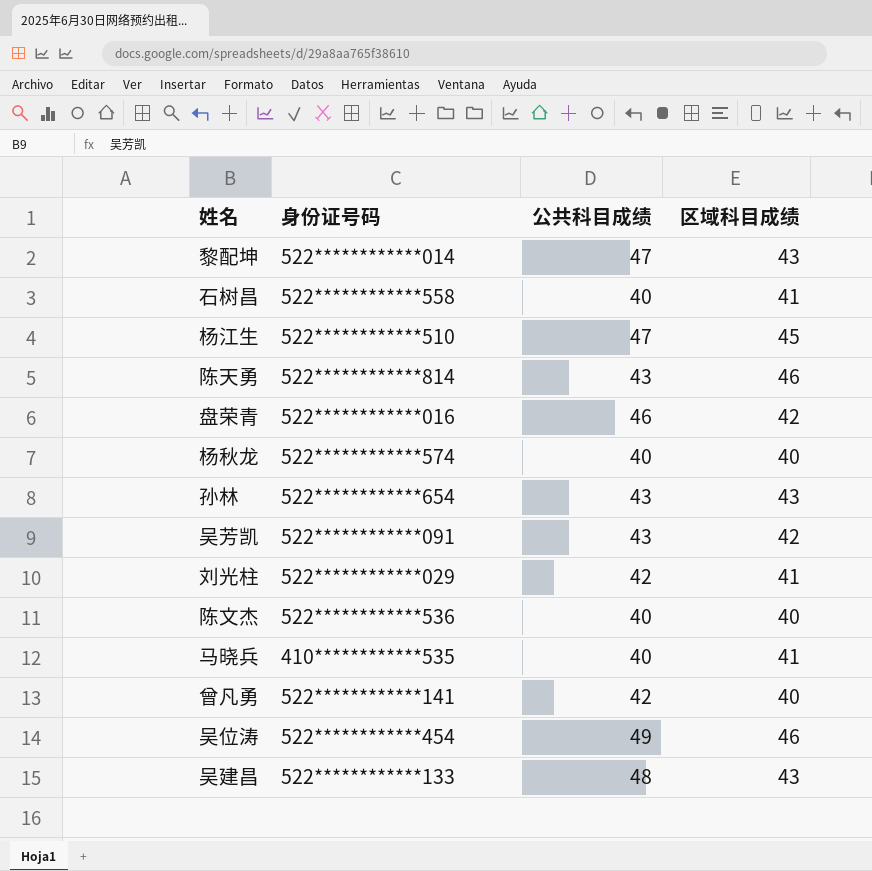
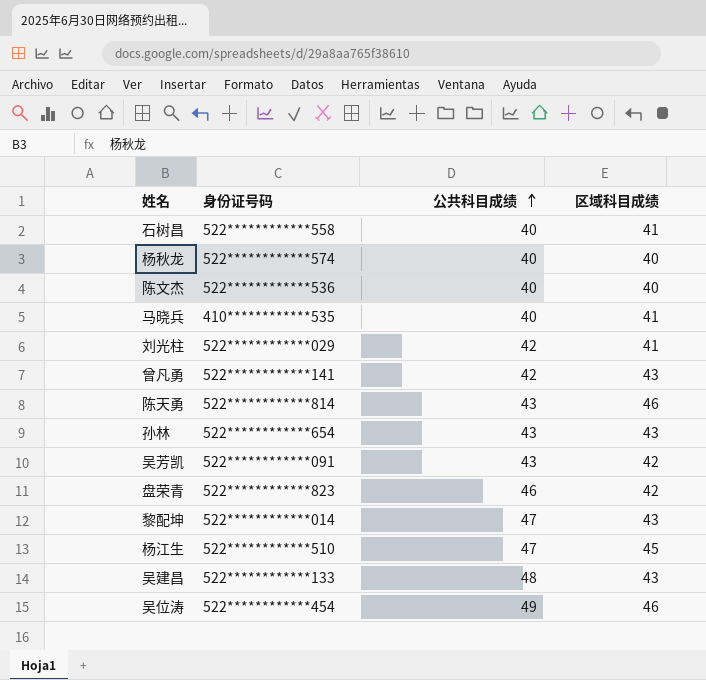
row order: none -> 公共科目成绩 ascending
曾凡勇 | 区域科目成绩: 40 -> 43
盘荣青 | 身份证号码: 522************016 -> 522************823

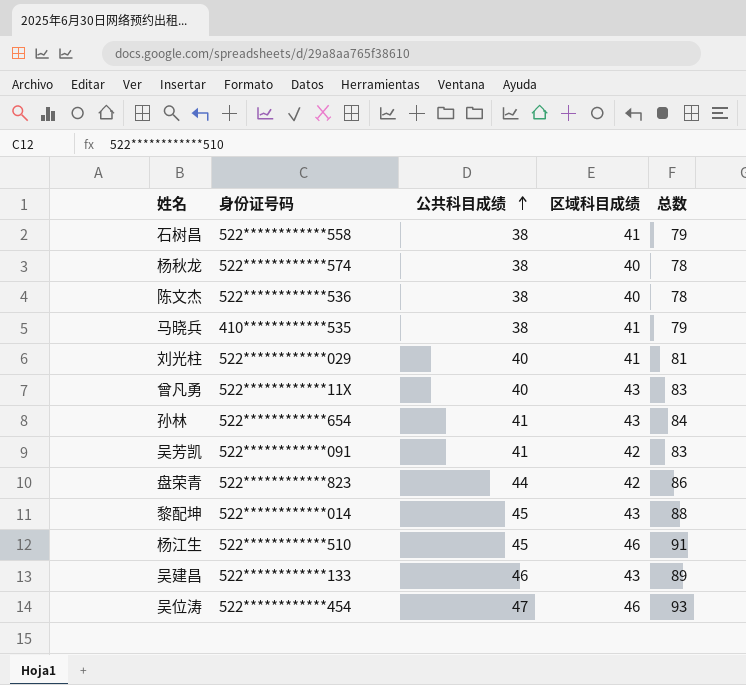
column 总数 | formula: none -> [公共科目成绩] + [区域科目成绩]
row 陈天勇: 522************814 | 43 | 46 -> none
石树昌 | 公共科目成绩: 40 -> 38
杨秋龙 | 公共科目成绩: 40 -> 38
陈文杰 | 公共科目成绩: 40 -> 38
马晓兵 | 公共科目成绩: 40 -> 38
刘光柱 | 公共科目成绩: 42 -> 40
曾凡勇 | 身份证号码: 522************141 -> 522************11X
曾凡勇 | 公共科目成绩: 42 -> 40
孙林 | 公共科目成绩: 43 -> 41
吴芳凯 | 公共科目成绩: 43 -> 41
盘荣青 | 公共科目成绩: 46 -> 44
黎配坤 | 公共科目成绩: 47 -> 45
杨江生 | 公共科目成绩: 47 -> 45
杨江生 | 区域科目成绩: 45 -> 46
吴建昌 | 公共科目成绩: 48 -> 46
吴位涛 | 公共科目成绩: 49 -> 47

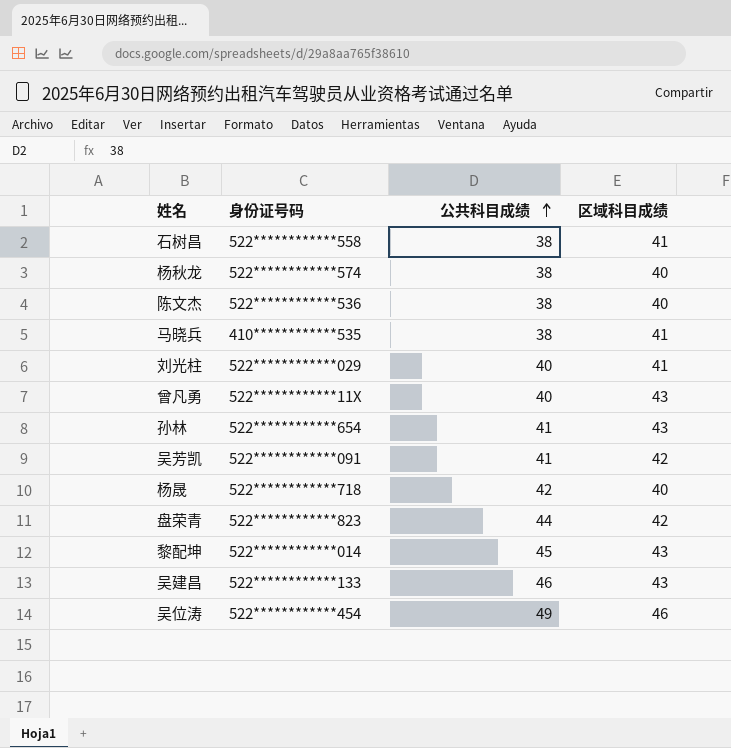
column 总数 | formula: [公共科目成绩] + [区域科目成绩] -> none
row 杨江生: 522************510 | 45 | 46 | 91 -> none
row 杨晟: none -> 522************718 | 42 | 40
吴位涛 | 公共科目成绩: 47 -> 49

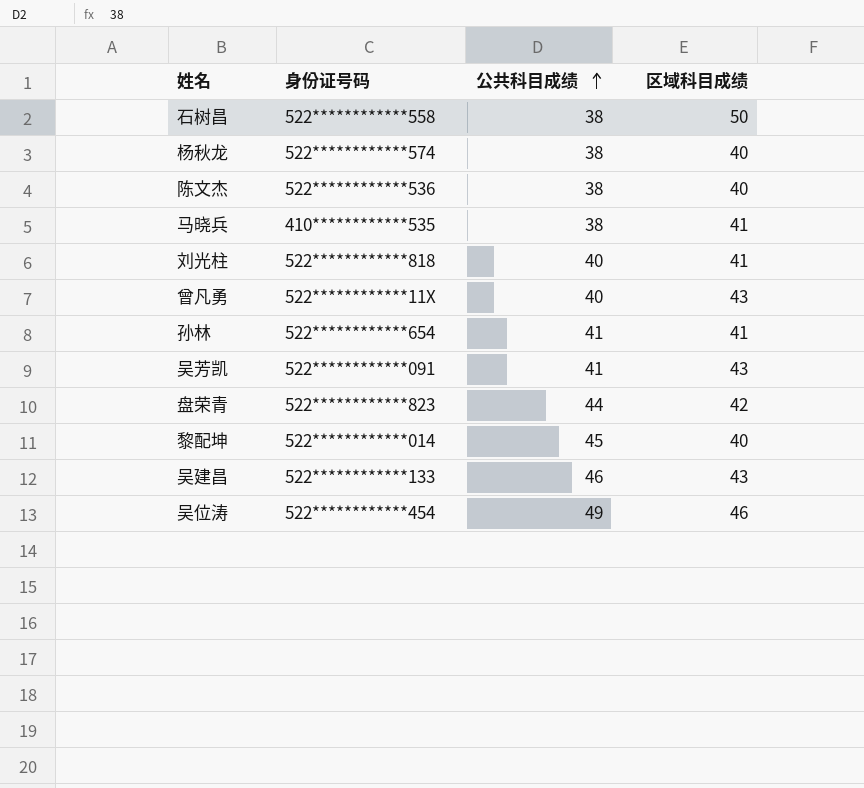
row 杨晟: 522************718 | 42 | 40 -> none
石树昌 | 区域科目成绩: 41 -> 50
刘光柱 | 身份证号码: 522************029 -> 522************818
孙林 | 区域科目成绩: 43 -> 41
吴芳凯 | 区域科目成绩: 42 -> 43
黎配坤 | 区域科目成绩: 43 -> 40

